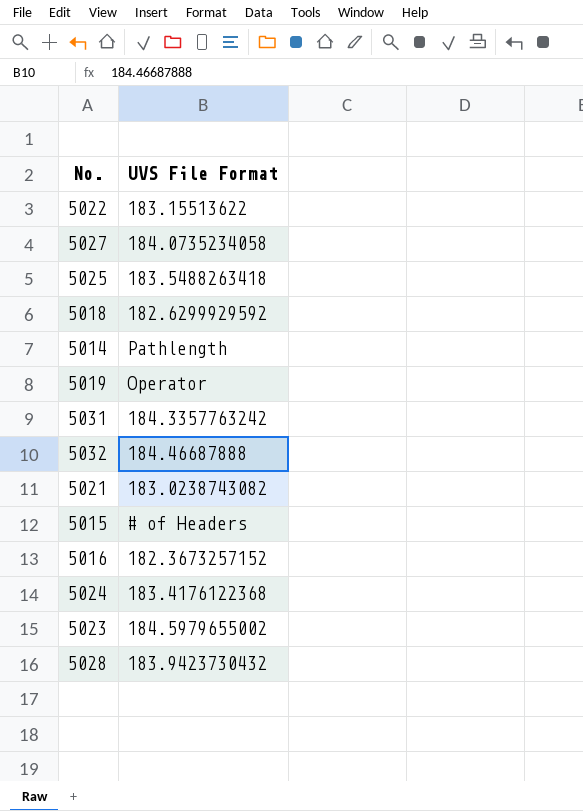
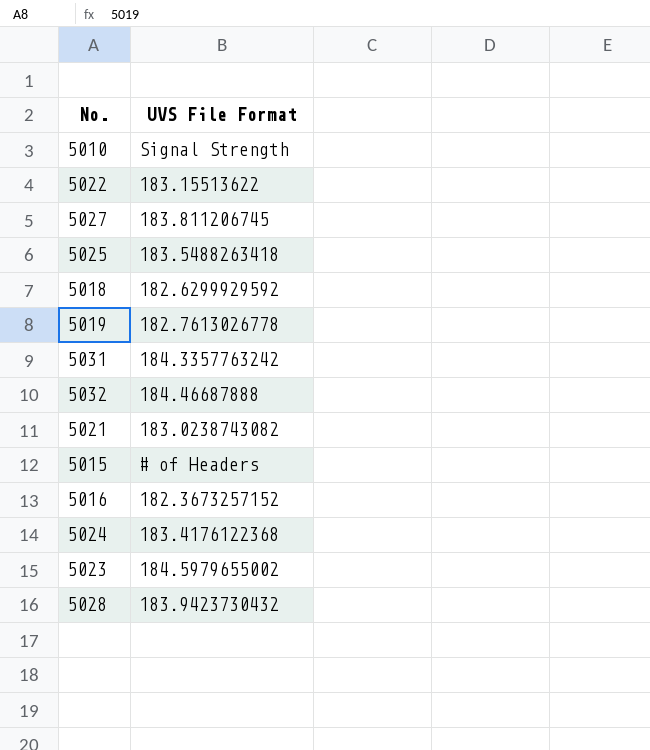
row 5014: Pathlength -> none
row 5010: none -> Signal Strength
5027 | UVS File Format: 184.0735234058 -> 183.811206745
5019 | UVS File Format: Operator -> 182.7613026778

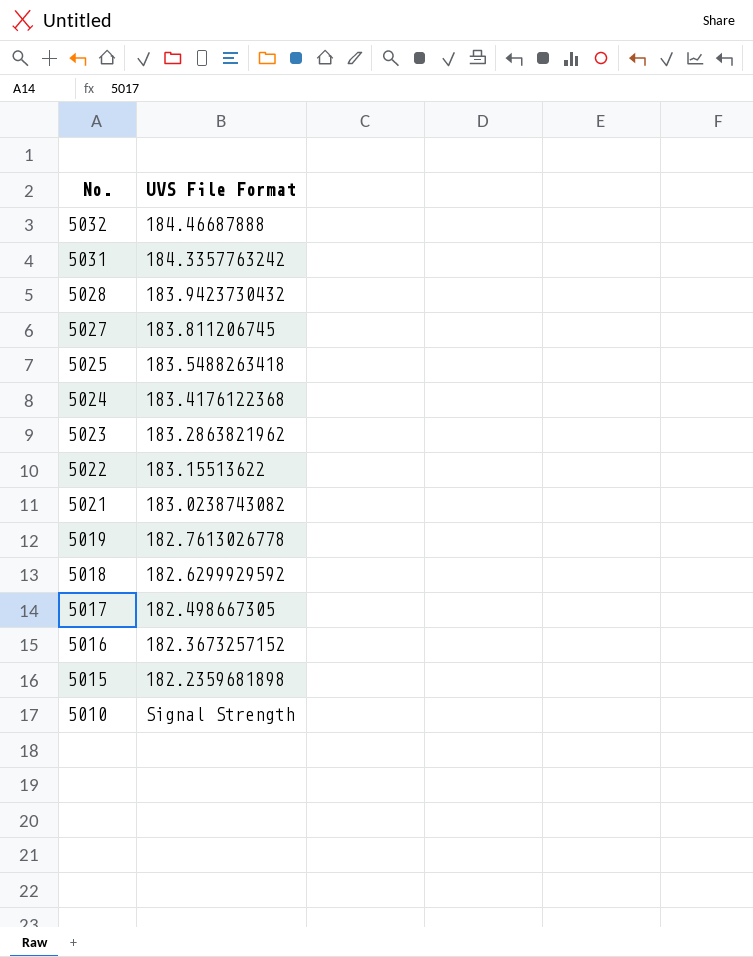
row order: none -> No. descending
5023 | UVS File Format: 184.5979655002 -> 183.2863821962
row 5017: none -> 182.498667305
5015 | UVS File Format: # of Headers -> 182.2359681898

